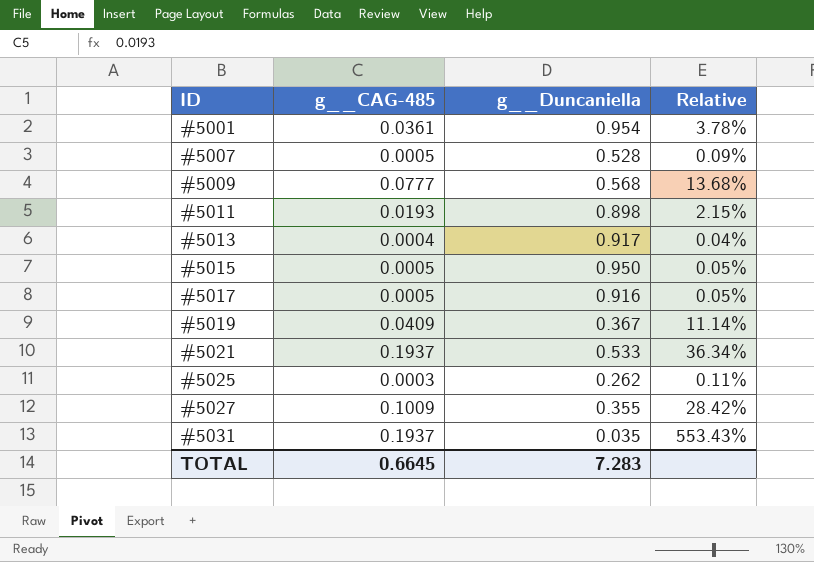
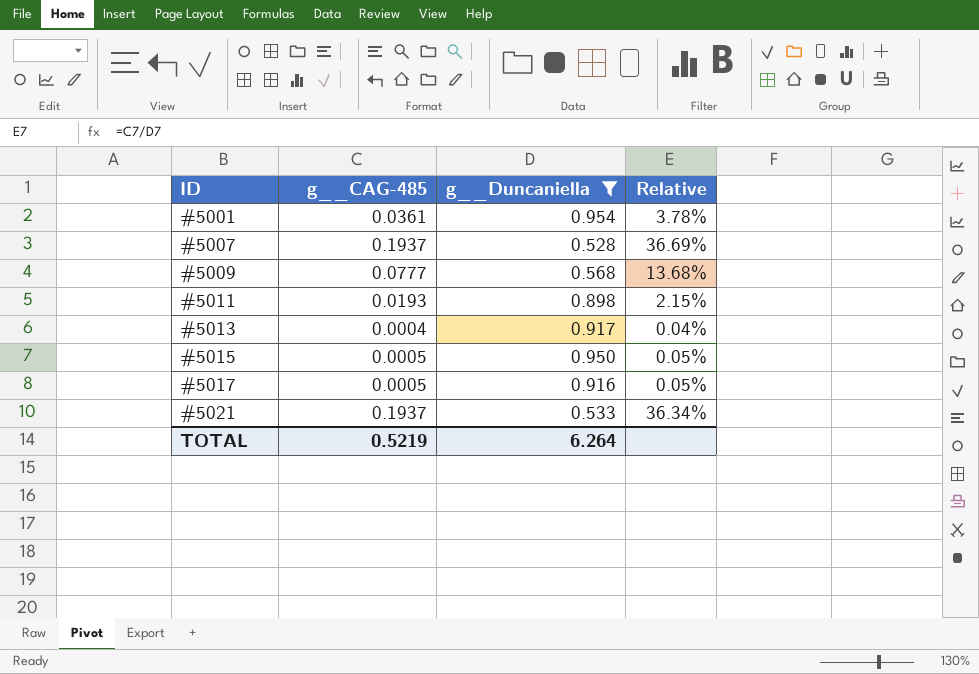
filter: none -> g__Duncaniella >= 0.528
#5007 | g__CAG-485: 0.0005 -> 0.1937
#5007 | Relative: 0.09% -> 36.69%
TOTAL | g__CAG-485: 0.6645 -> 0.5219
TOTAL | g__Duncaniella: 7.283 -> 6.264

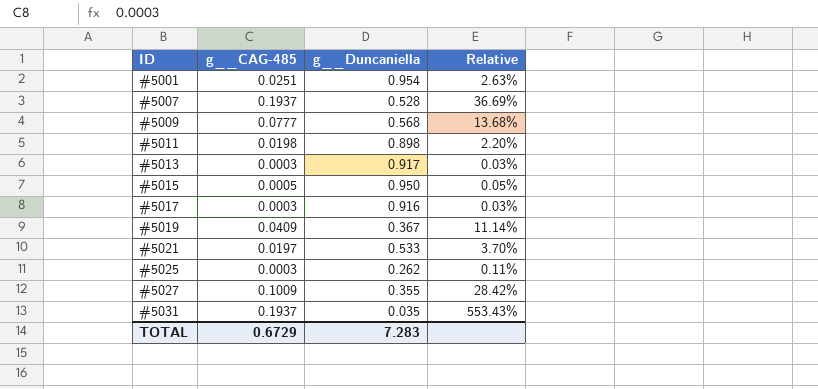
filter: g__Duncaniella >= 0.528 -> none
#5001 | g__CAG-485: 0.0361 -> 0.0251
#5001 | Relative: 3.78% -> 2.63%
#5011 | g__CAG-485: 0.0193 -> 0.0198
#5011 | Relative: 2.15% -> 2.20%
#5013 | g__CAG-485: 0.0004 -> 0.0003
#5013 | Relative: 0.04% -> 0.03%
#5017 | g__CAG-485: 0.0005 -> 0.0003
#5017 | Relative: 0.05% -> 0.03%
#5021 | g__CAG-485: 0.1937 -> 0.0197
#5021 | Relative: 36.34% -> 3.70%
TOTAL | g__CAG-485: 0.5219 -> 0.6729
TOTAL | g__Duncaniella: 6.264 -> 7.283

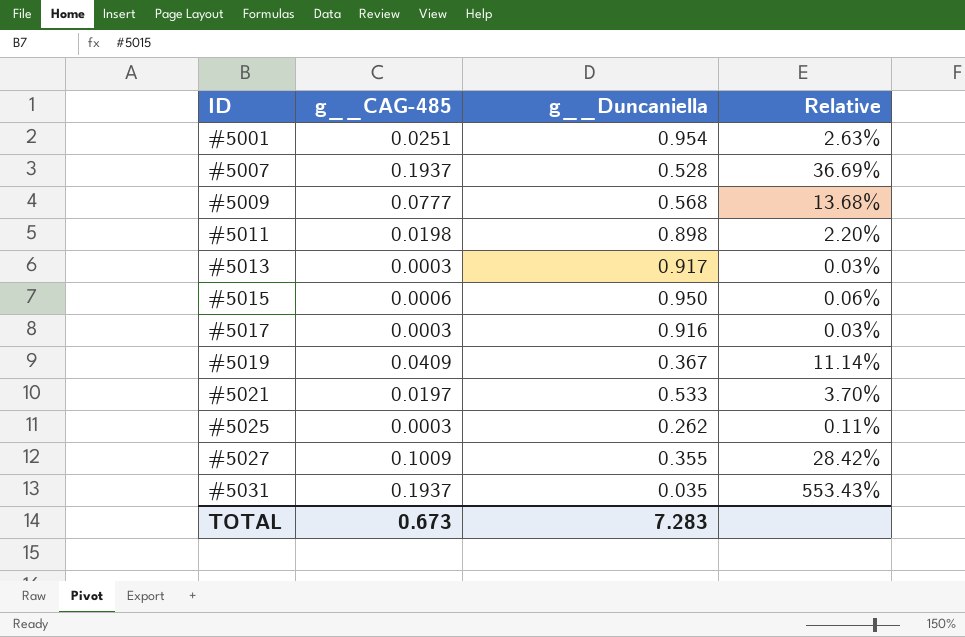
#5015 | g__CAG-485: 0.0005 -> 0.0006
#5015 | Relative: 0.05% -> 0.06%
TOTAL | g__CAG-485: 0.6729 -> 0.673

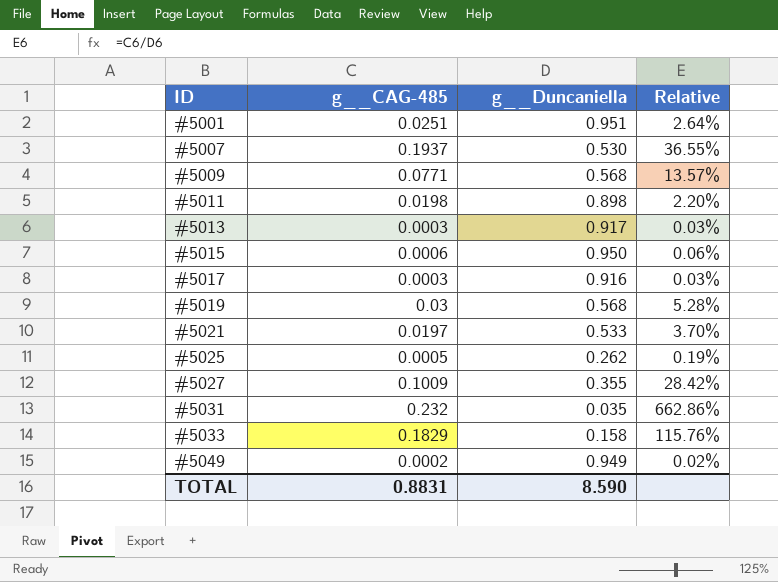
#5001 | g__Duncaniella: 0.954 -> 0.951
#5001 | Relative: 2.63% -> 2.64%
#5007 | g__Duncaniella: 0.528 -> 0.530
#5007 | Relative: 36.69% -> 36.55%
#5009 | g__CAG-485: 0.0777 -> 0.0771
#5009 | Relative: 13.68% -> 13.57%
#5019 | g__CAG-485: 0.0409 -> 0.03
#5019 | g__Duncaniella: 0.367 -> 0.568
#5019 | Relative: 11.14% -> 5.28%
#5025 | g__CAG-485: 0.0003 -> 0.0005
#5025 | Relative: 0.11% -> 0.19%
#5031 | g__CAG-485: 0.1937 -> 0.232
#5031 | Relative: 553.43% -> 662.86%
row #5033: none -> 0.1829 | 0.158 | 115.76%
row #5049: none -> 0.0002 | 0.949 | 0.02%
TOTAL | g__CAG-485: 0.673 -> 0.8831
TOTAL | g__Duncaniella: 7.283 -> 8.590

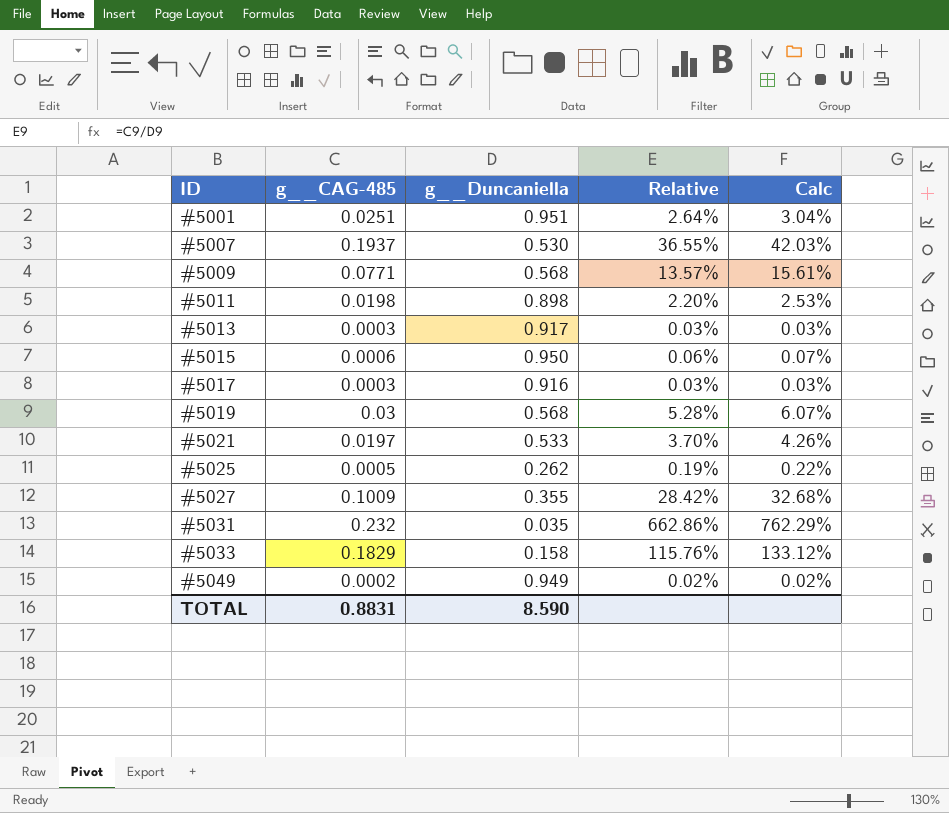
column Calc | formula: none -> [Relative] * 1.15

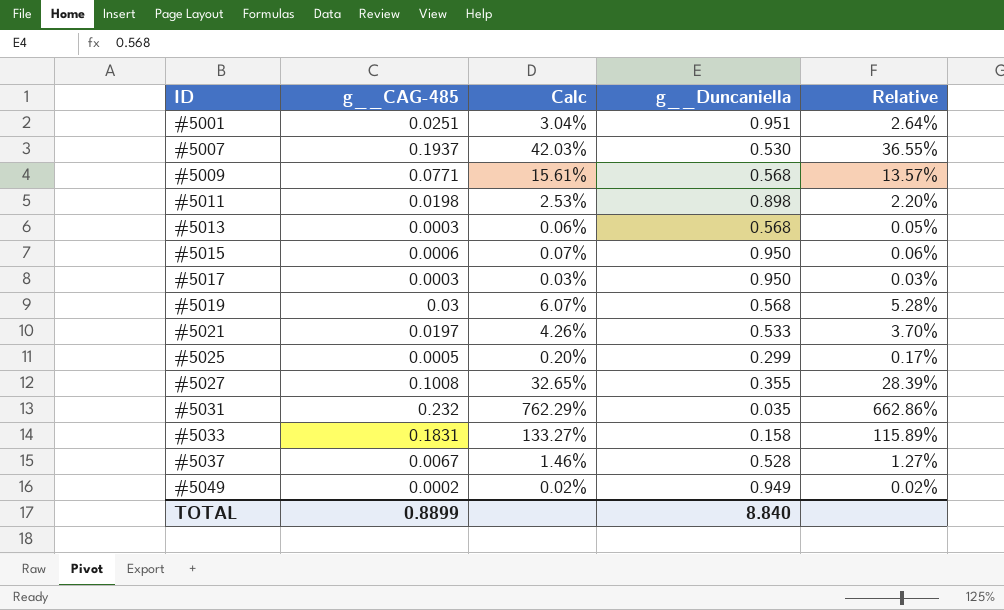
column Calc | position: 5 -> 3
#5013 | Calc: 0.03% -> 0.06%
#5013 | g__Duncaniella: 0.917 -> 0.568
#5013 | Relative: 0.03% -> 0.05%
#5017 | g__Duncaniella: 0.916 -> 0.950
#5025 | Calc: 0.22% -> 0.20%
#5025 | g__Duncaniella: 0.262 -> 0.299
#5025 | Relative: 0.19% -> 0.17%
#5027 | g__CAG-485: 0.1009 -> 0.1008
#5027 | Calc: 32.68% -> 32.65%
#5027 | Relative: 28.42% -> 28.39%
#5033 | g__CAG-485: 0.1829 -> 0.1831
#5033 | Calc: 133.12% -> 133.27%
#5033 | Relative: 115.76% -> 115.89%
row #5037: none -> 0.0067 | 1.46% | 0.528 | 1.27%
TOTAL | g__CAG-485: 0.8831 -> 0.8899
TOTAL | g__Duncaniella: 8.590 -> 8.840

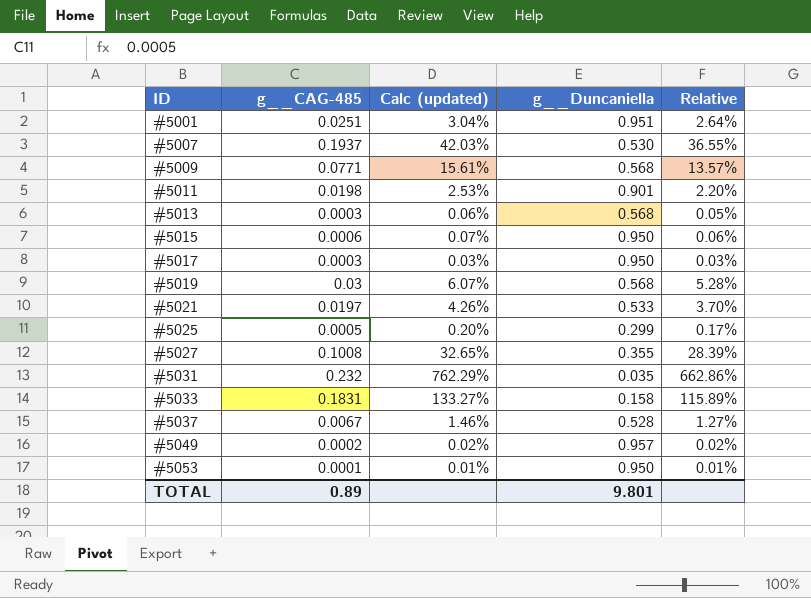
column name: Calc -> Calc (updated)
#5011 | g__Duncaniella: 0.898 -> 0.901
#5049 | g__Duncaniella: 0.949 -> 0.957
row #5053: none -> 0.0001 | 0.01% | 0.950 | 0.01%
TOTAL | g__CAG-485: 0.8899 -> 0.89
TOTAL | g__Duncaniella: 8.840 -> 9.801

